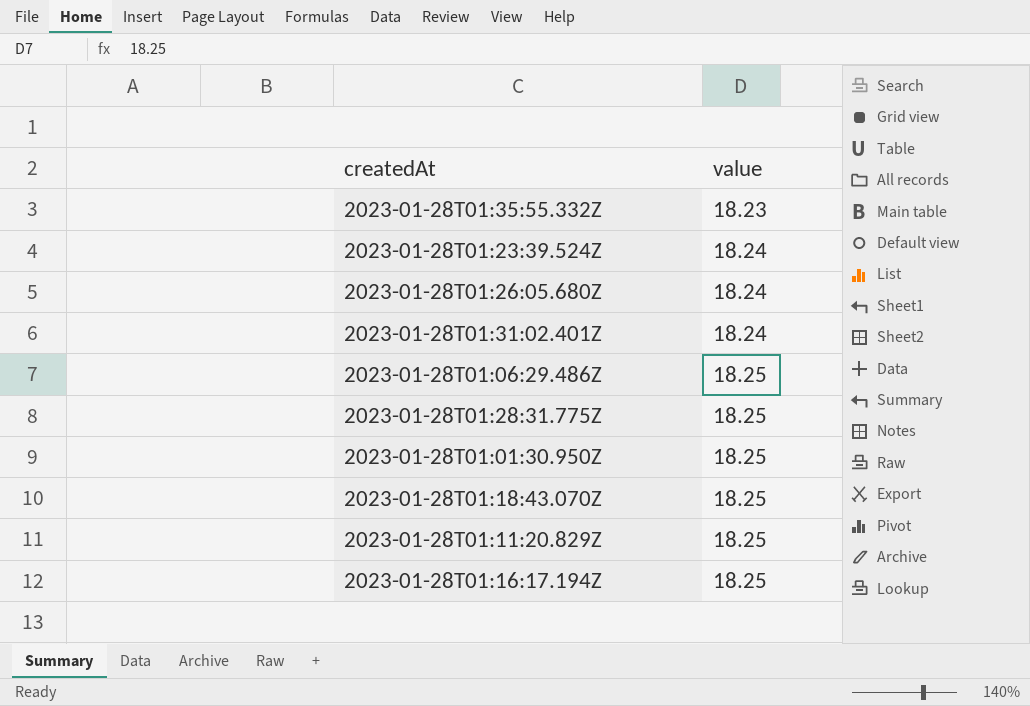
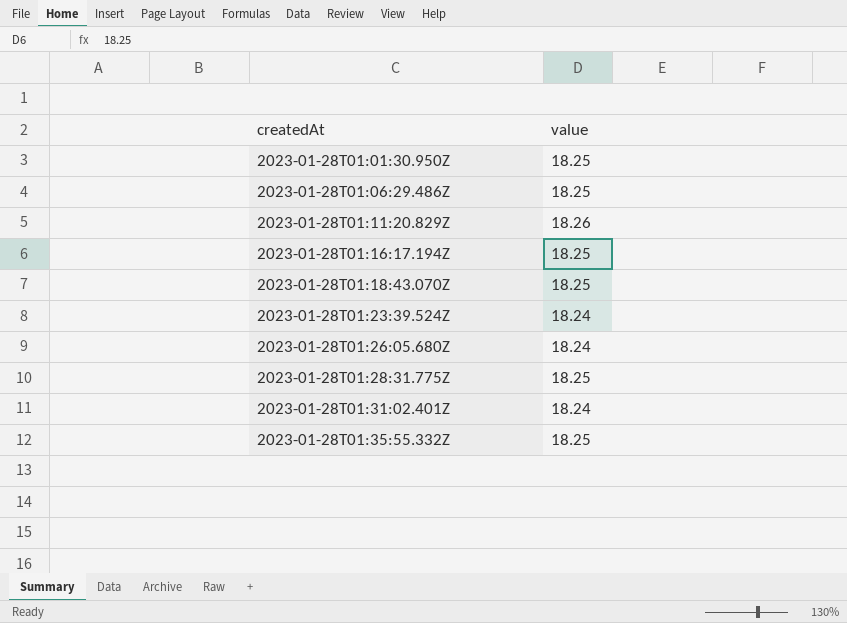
row order: value ascending -> createdAt ascending
2023-01-28T01:11:20.829Z | value: 18.25 -> 18.26
2023-01-28T01:35:55.332Z | value: 18.23 -> 18.25

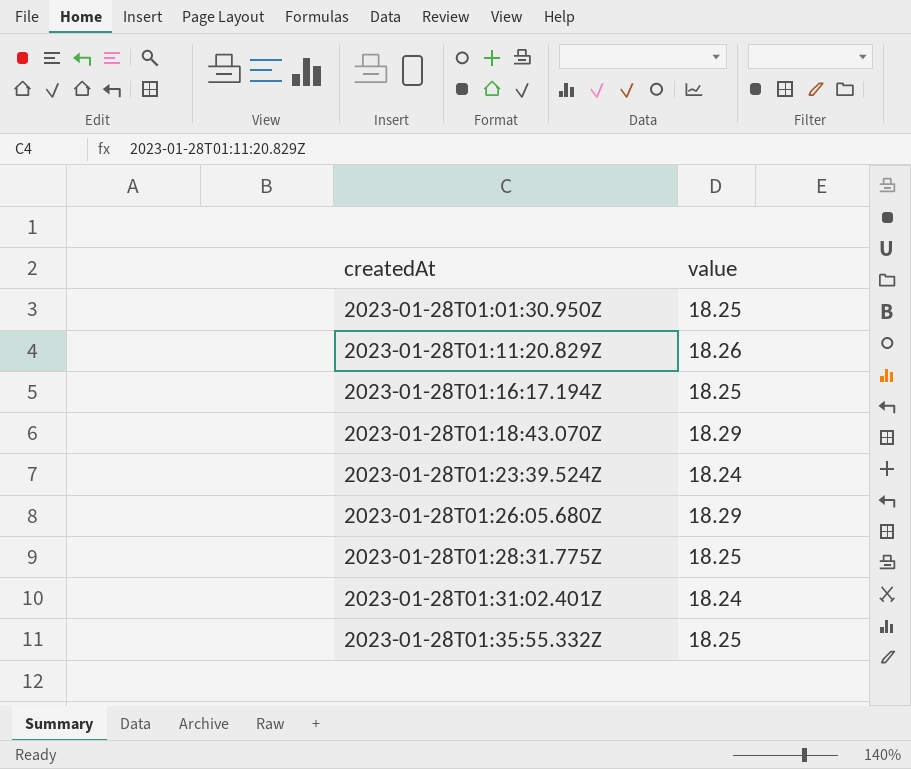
row 2023-01-28T01:06:29.486Z: 18.25 -> none
2023-01-28T01:18:43.070Z | value: 18.25 -> 18.29
2023-01-28T01:26:05.680Z | value: 18.24 -> 18.29

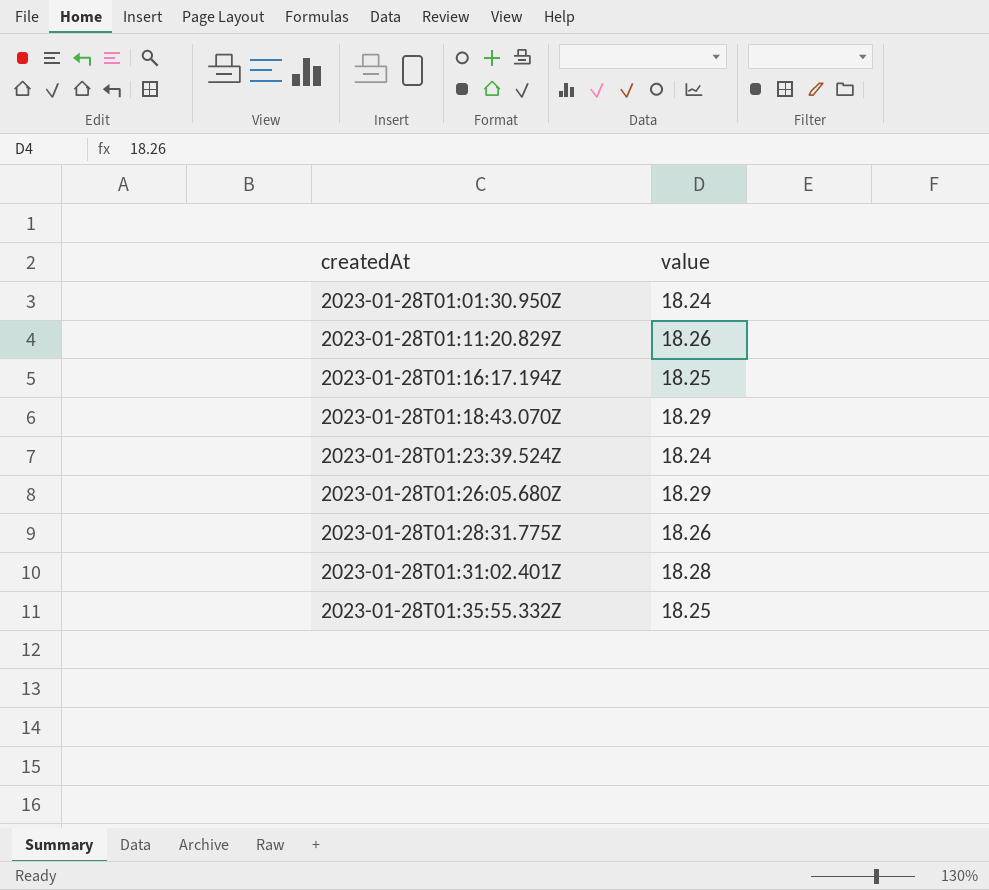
2023-01-28T01:01:30.950Z | value: 18.25 -> 18.24
2023-01-28T01:28:31.775Z | value: 18.25 -> 18.26
2023-01-28T01:31:02.401Z | value: 18.24 -> 18.28

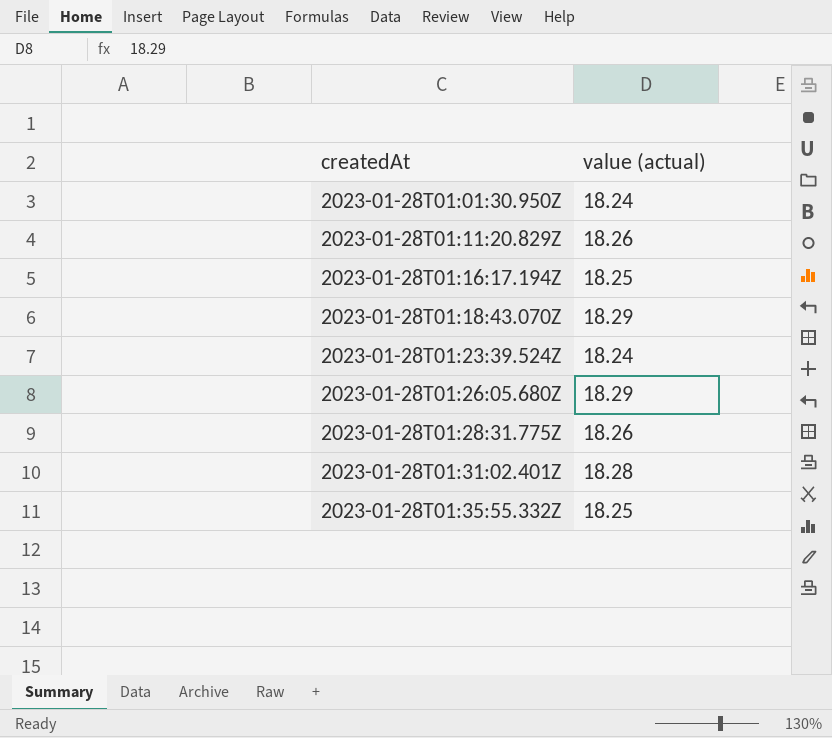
column name: value -> value (actual)

